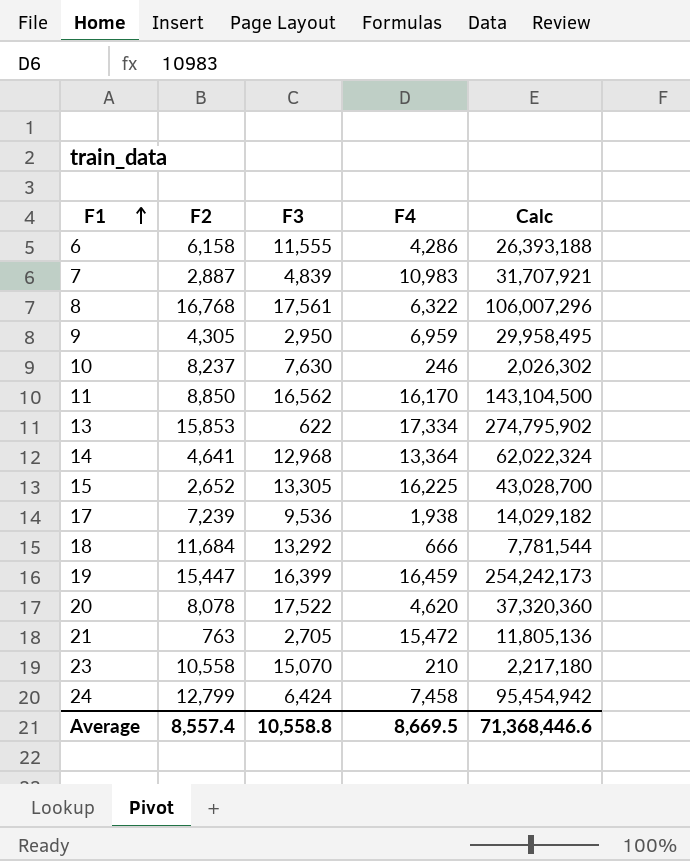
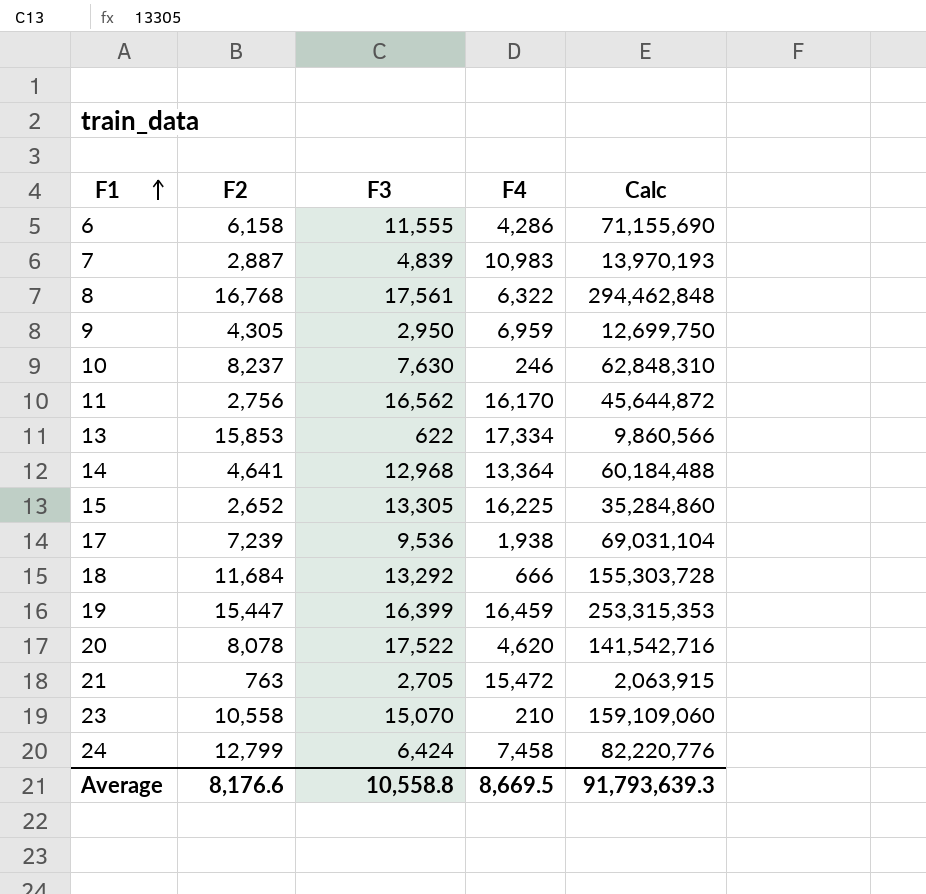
column Calc | formula: [F2] * [F4] -> [F2] * [F3]
11 | F2: 8,850 -> 2,756
Average | F2: 8,557.4 -> 8,176.6
Average | Calc: 71,368,446.6 -> 91,793,639.3

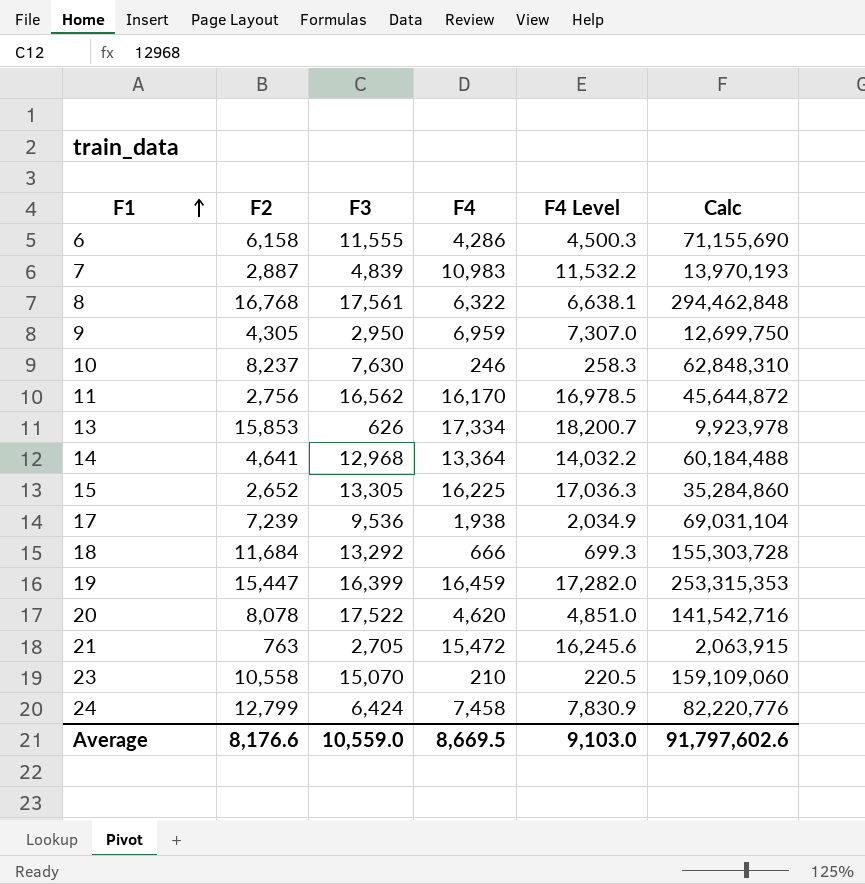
column F4 Level | formula: none -> [F4] * 1.05
13 | F3: 622 -> 626
13 | Calc: 9,860,566 -> 9,923,978
Average | F3: 10,558.8 -> 10,559.0
Average | Calc: 91,793,639.3 -> 91,797,602.6

